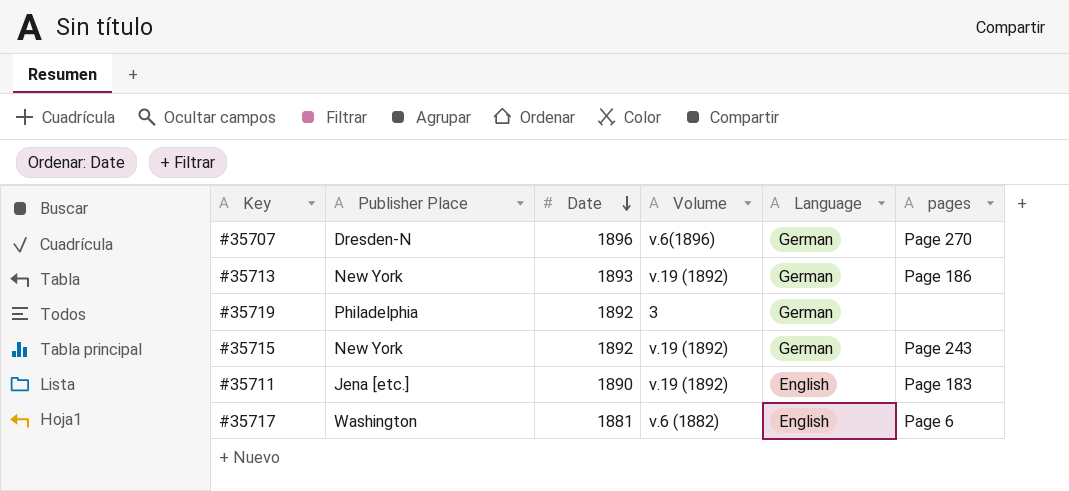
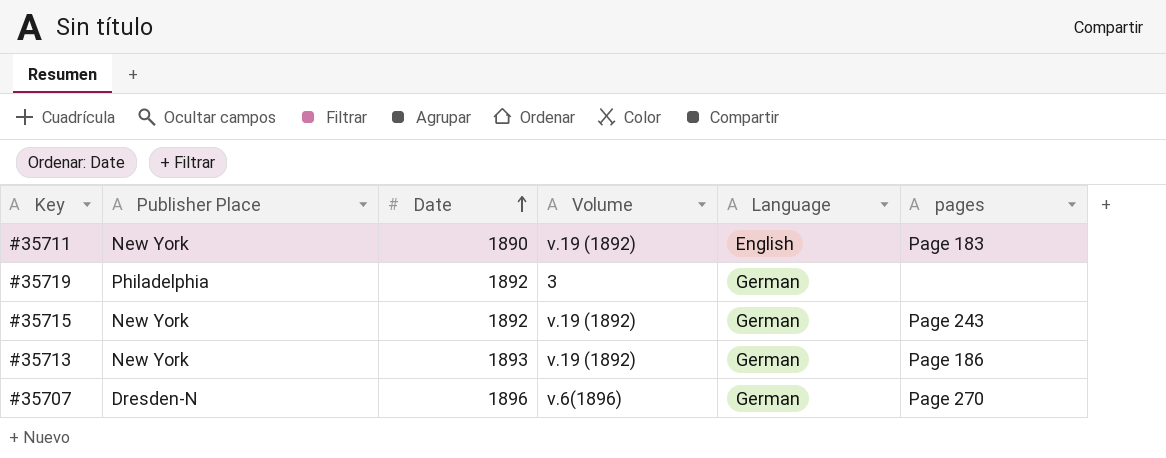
row order: Date descending -> Date ascending
row #35717: Washington | 1881 | v.6 (1882) | English | Page 6 -> none
#35711 | Publisher Place: Jena [etc.] -> New York

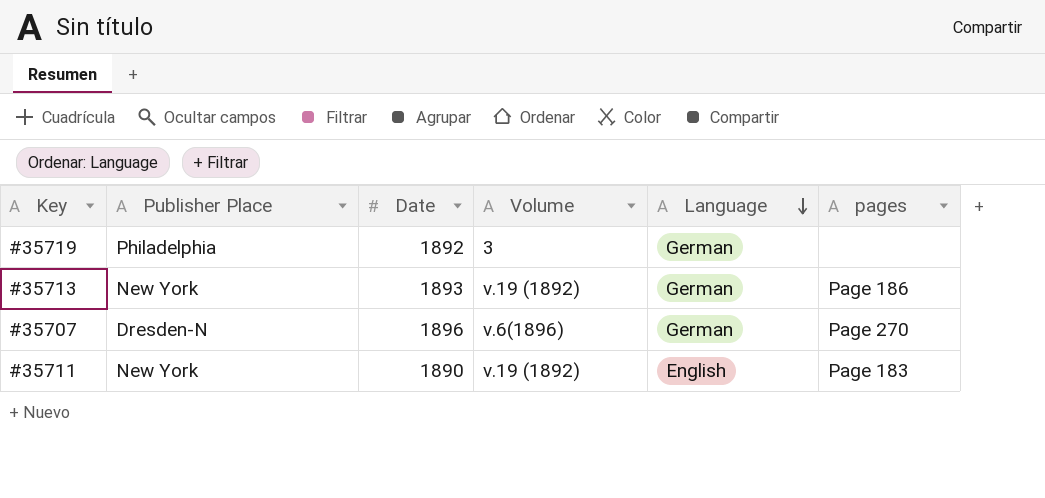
row order: Date ascending -> Language descending
row #35715: New York | 1892 | v.19 (1892) | German | Page 243 -> none

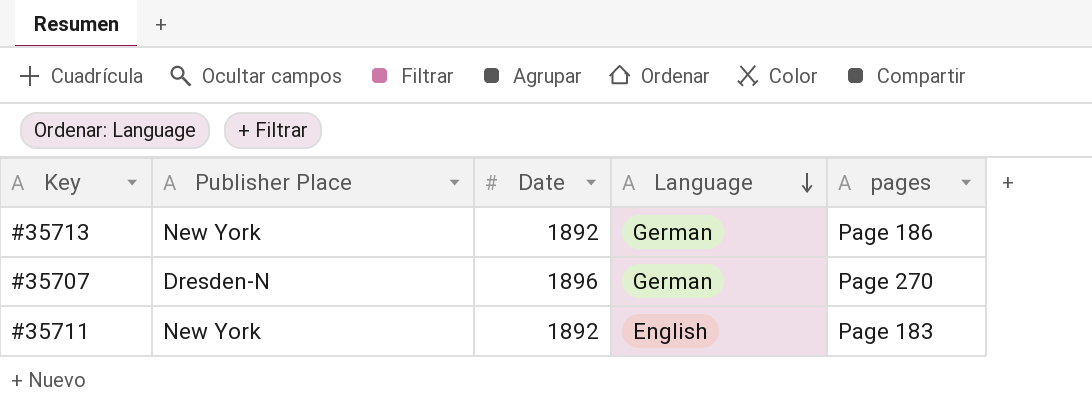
column Volume | position: 4 -> none
row #35719: Philadelphia | 1892 | 3 | German | none -> none
#35713 | Date: 1893 -> 1892
#35711 | Date: 1890 -> 1892

